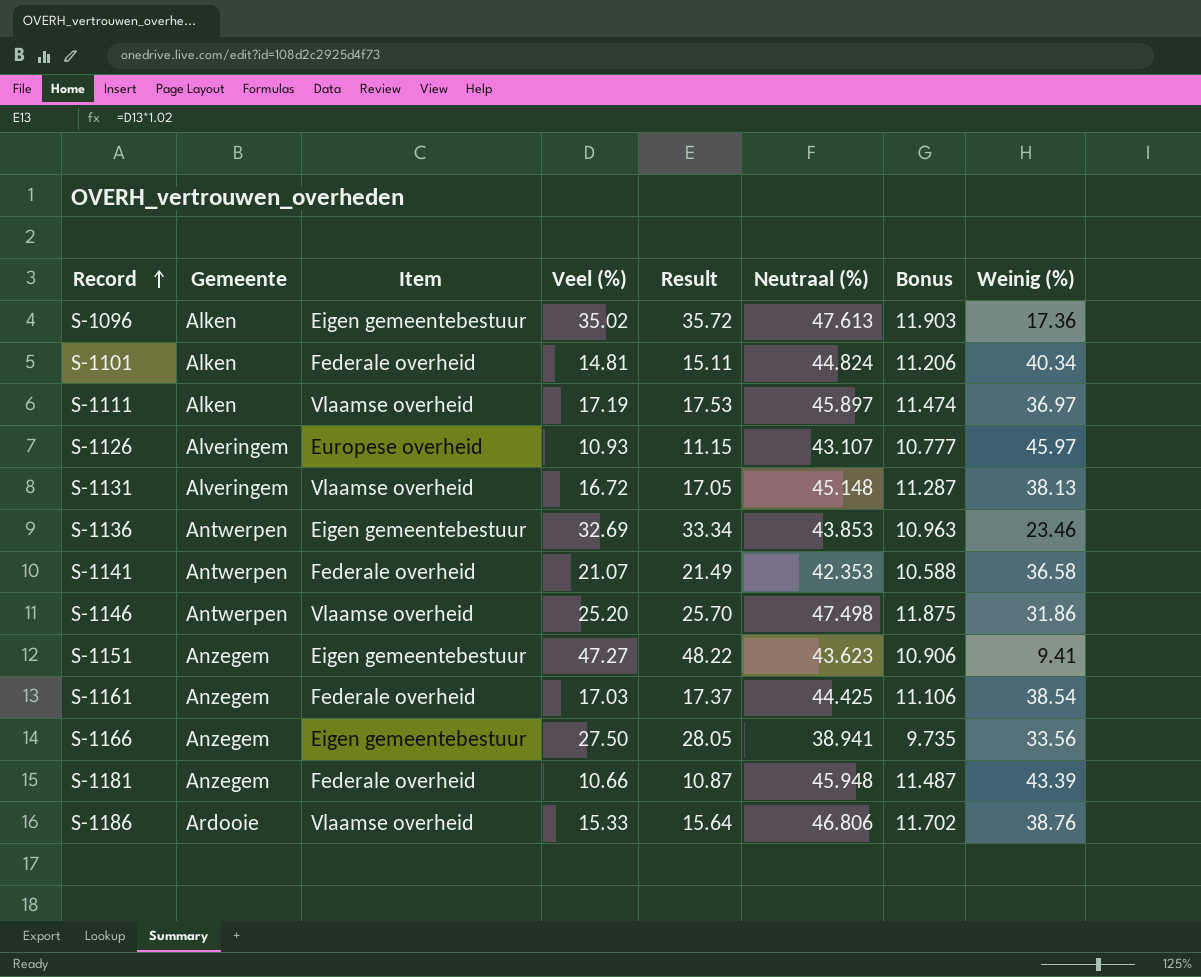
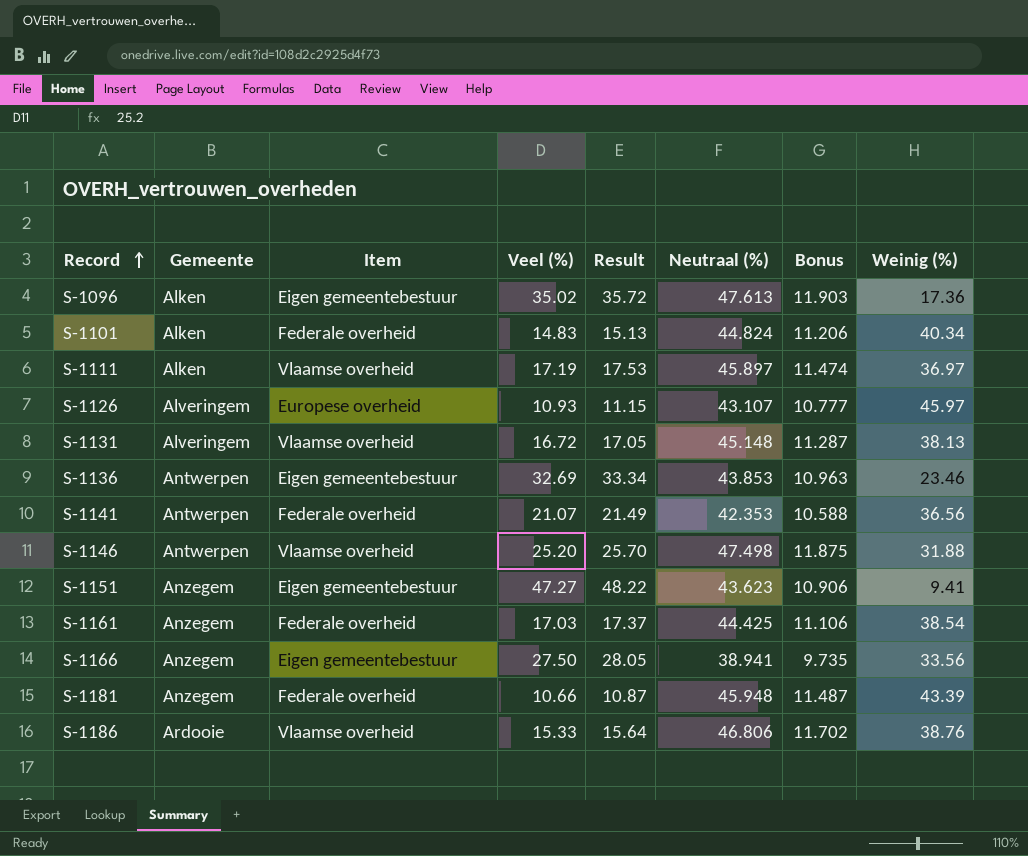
S-1101 | Veel (%): 14.81 -> 14.83
S-1101 | Result: 15.11 -> 15.13
S-1141 | Weinig (%): 36.58 -> 36.56
S-1146 | Weinig (%): 31.86 -> 31.88

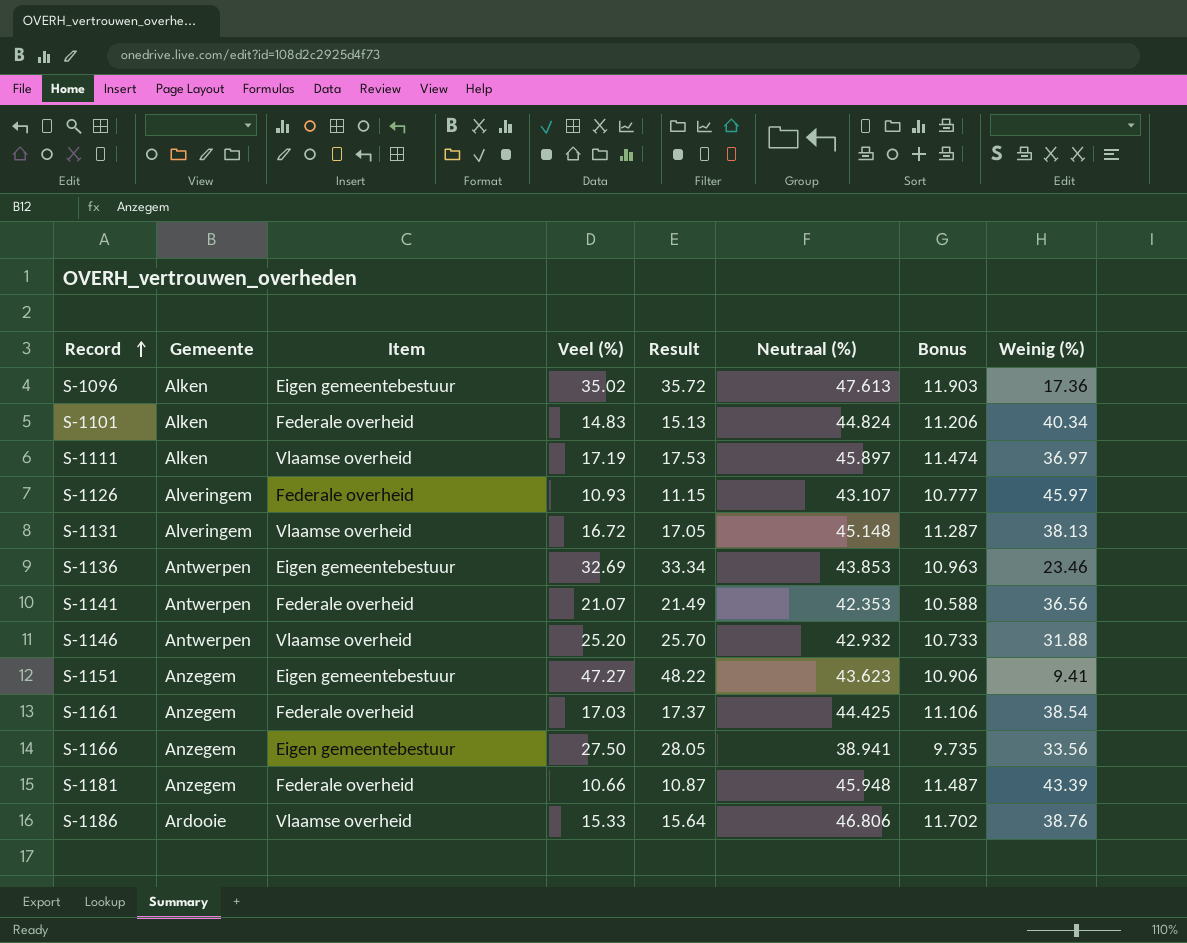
S-1126 | Item: Europese overheid -> Federale overheid
S-1146 | Neutraal (%): 47.498 -> 42.932
S-1146 | Bonus: 11.875 -> 10.733

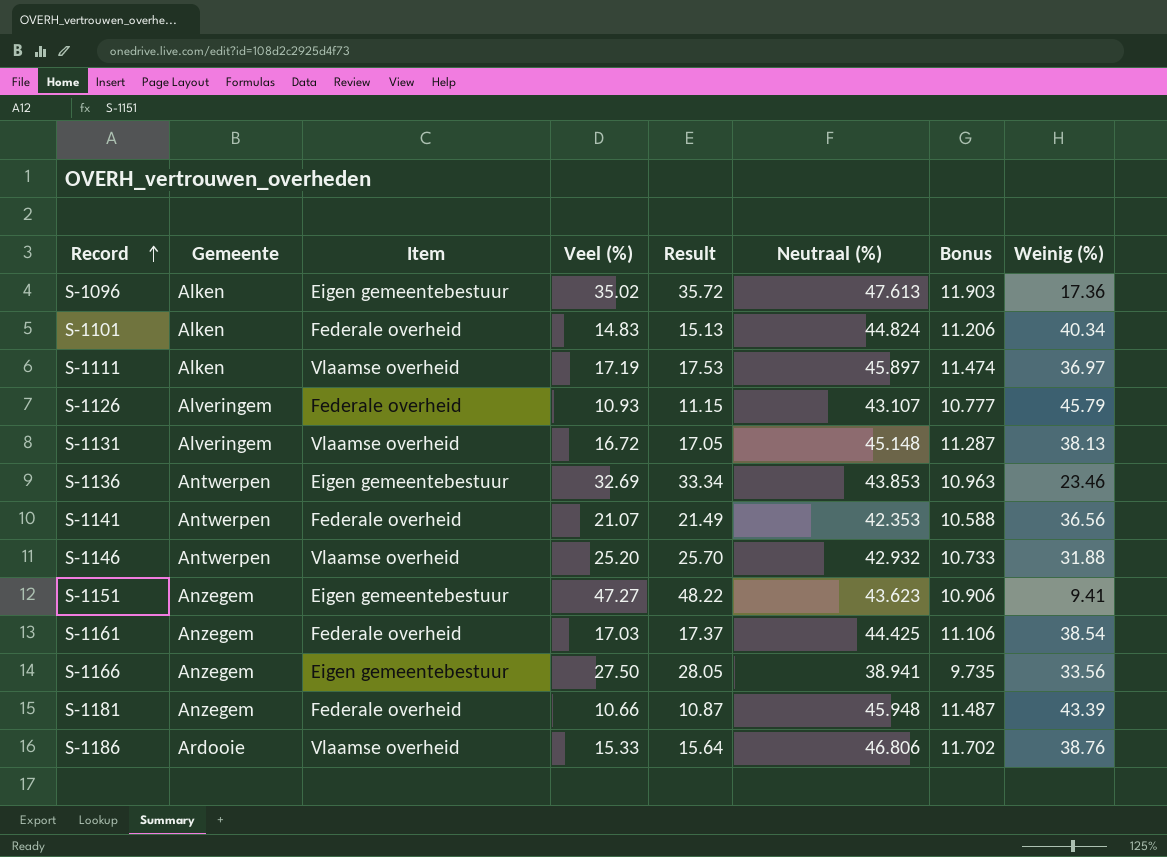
S-1126 | Weinig (%): 45.97 -> 45.79

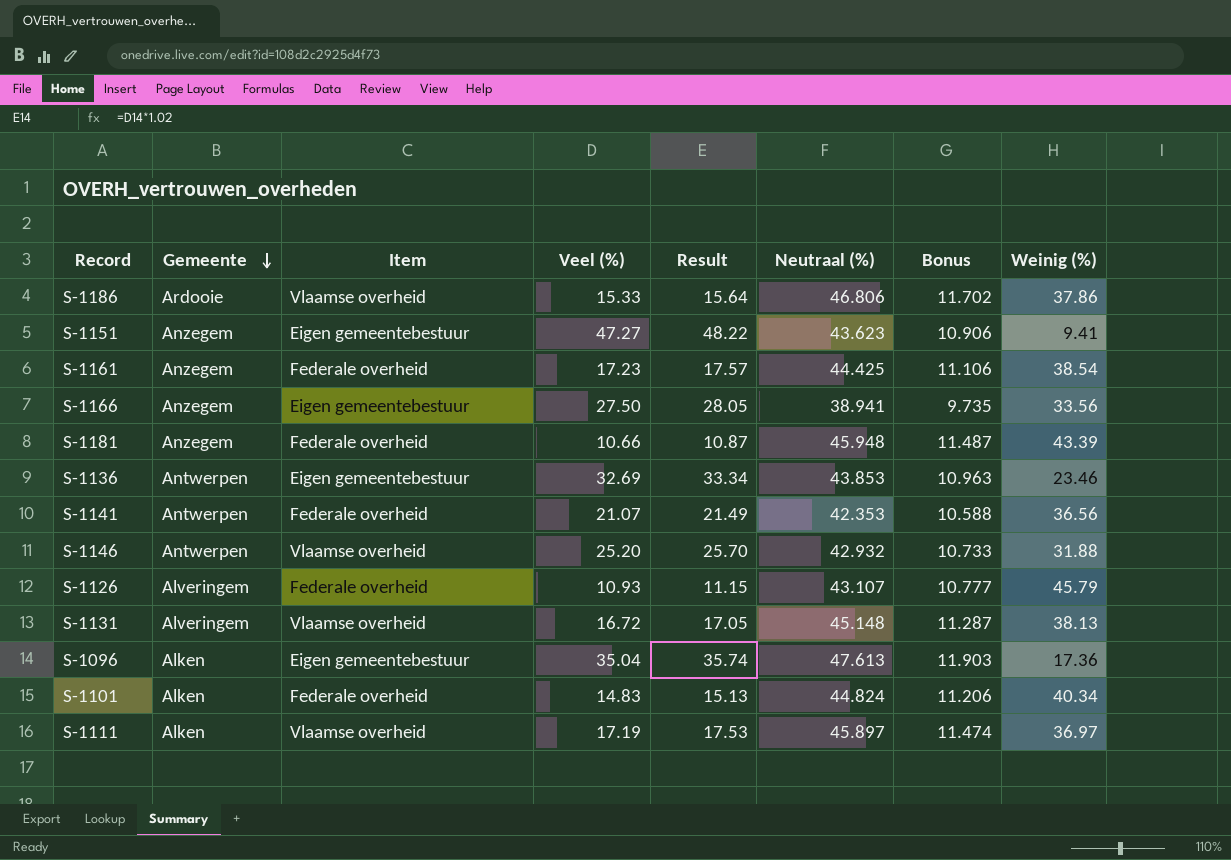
row order: Record ascending -> Gemeente descending
S-1186 | Weinig (%): 38.76 -> 37.86
S-1161 | Veel (%): 17.03 -> 17.23
S-1161 | Result: 17.37 -> 17.57
S-1096 | Veel (%): 35.02 -> 35.04
S-1096 | Result: 35.72 -> 35.74

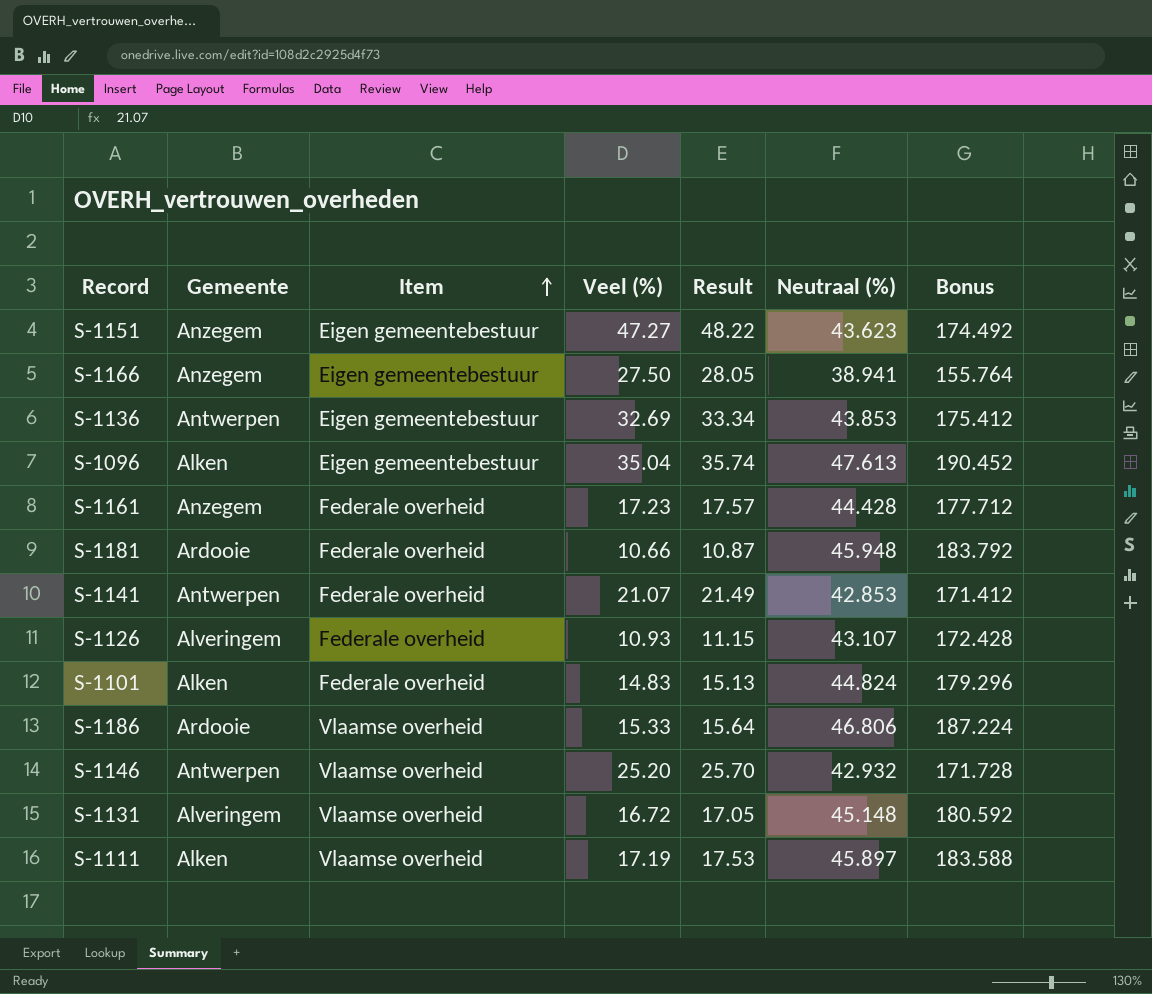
row order: Gemeente descending -> Item ascending
column Weinig (%) | position: 8 -> none
column Bonus | formula: [Neutraal (%)] * 0.25 -> [Neutraal (%)] * 4
S-1161 | Neutraal (%): 44.425 -> 44.428
S-1181 | Gemeente: Anzegem -> Ardooie
S-1141 | Neutraal (%): 42.353 -> 42.853

